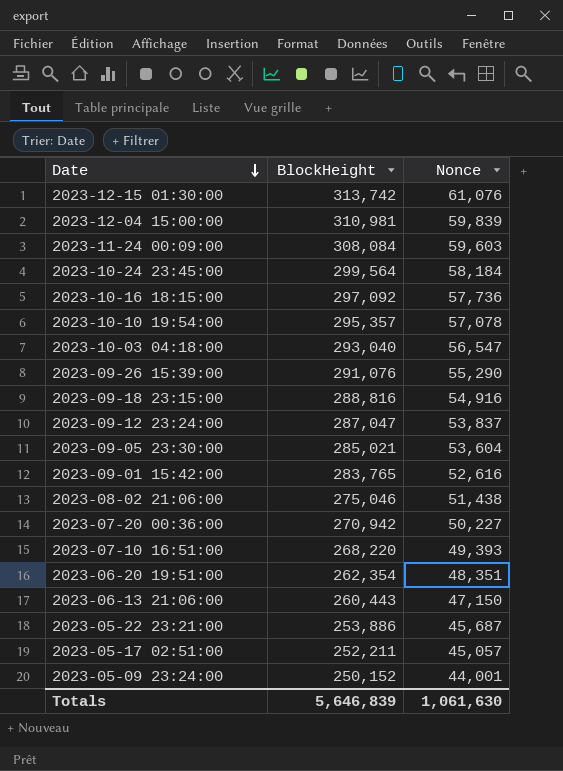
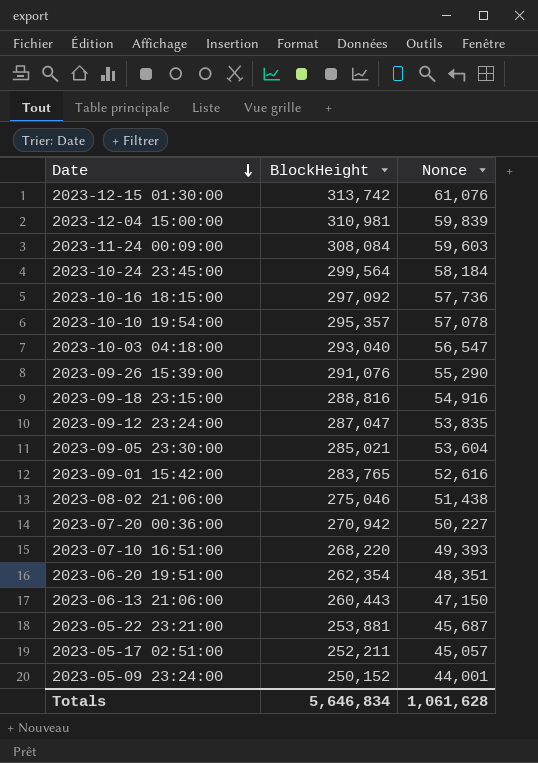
2023-09-12 23:24:00 | Nonce: 53,837 -> 53,835
2023-05-22 23:21:00 | BlockHeight: 253,886 -> 253,881
Totals | BlockHeight: 5,646,839 -> 5,646,834
Totals | Nonce: 1,061,630 -> 1,061,628

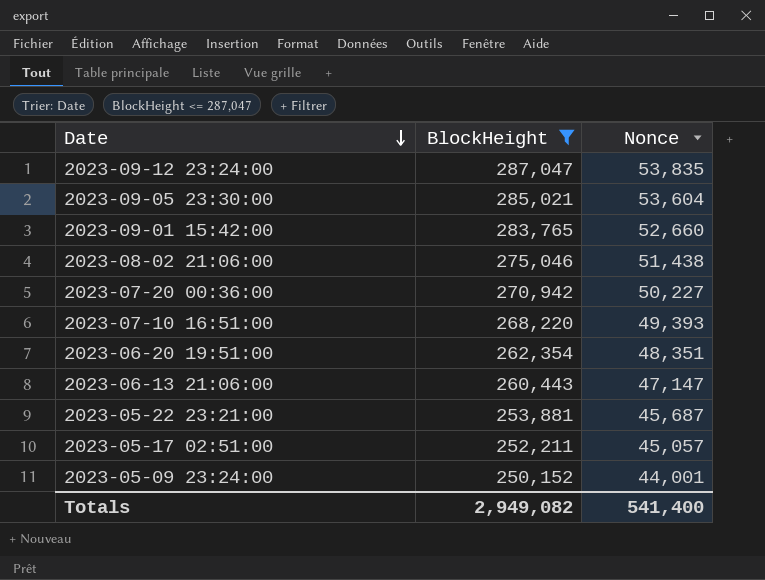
filter: none -> BlockHeight <= 287,047
2023-09-01 15:42:00 | Nonce: 52,616 -> 52,660
2023-06-13 21:06:00 | Nonce: 47,150 -> 47,147
Totals | BlockHeight: 5,646,834 -> 2,949,082
Totals | Nonce: 1,061,628 -> 541,400

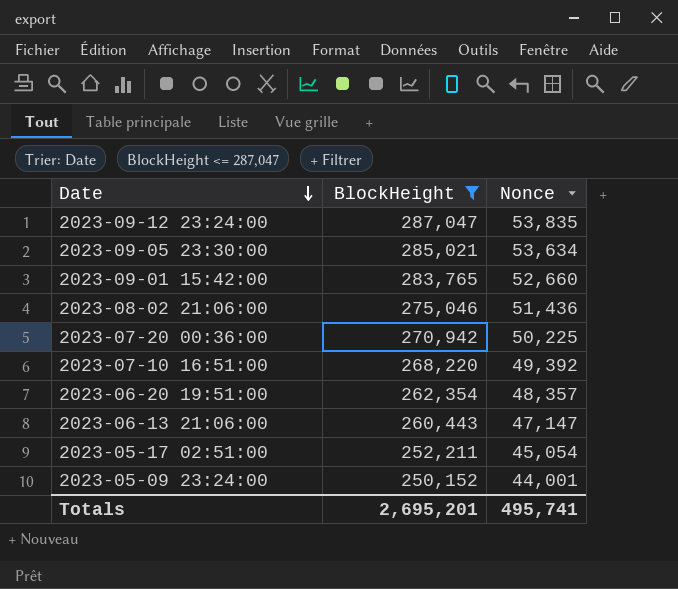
row 2023-05-22 23:21:00: 253,881 | 45,687 -> none
2023-09-05 23:30:00 | Nonce: 53,604 -> 53,634
2023-08-02 21:06:00 | Nonce: 51,438 -> 51,436
2023-07-20 00:36:00 | Nonce: 50,227 -> 50,225
2023-07-10 16:51:00 | Nonce: 49,393 -> 49,392
2023-06-20 19:51:00 | Nonce: 48,351 -> 48,357
2023-05-17 02:51:00 | Nonce: 45,057 -> 45,054
Totals | BlockHeight: 2,949,082 -> 2,695,201
Totals | Nonce: 541,400 -> 495,741

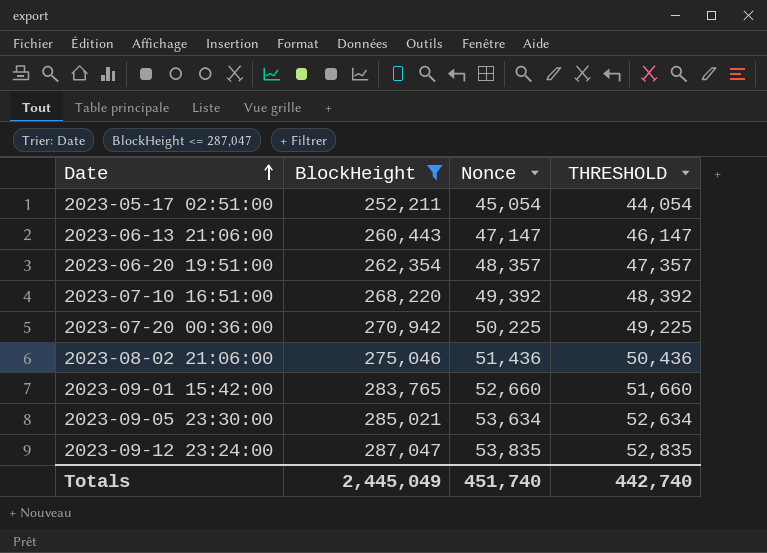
row order: Date descending -> Date ascending
column THRESHOLD | formula: none -> [Nonce] - 1000
row 2023-05-09 23:24:00: 250,152 | 44,001 -> none
Totals | BlockHeight: 2,695,201 -> 2,445,049
Totals | Nonce: 495,741 -> 451,740

